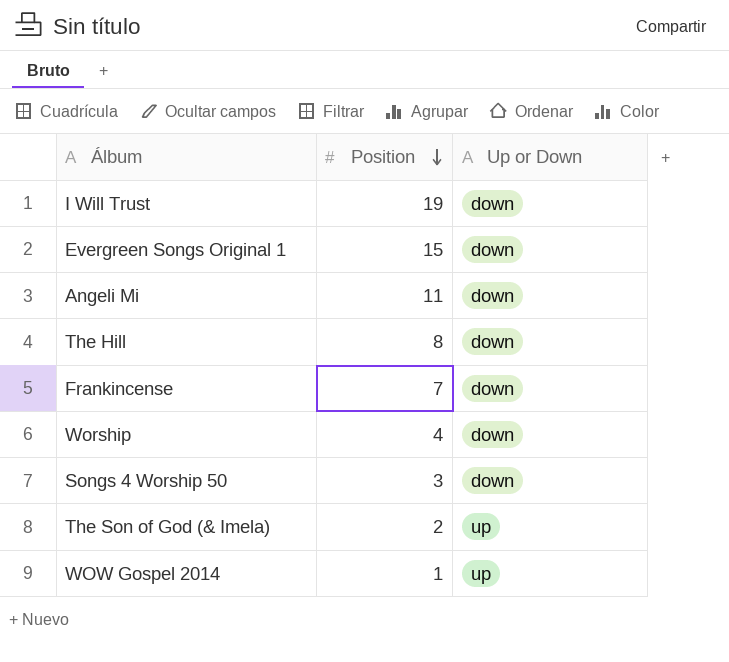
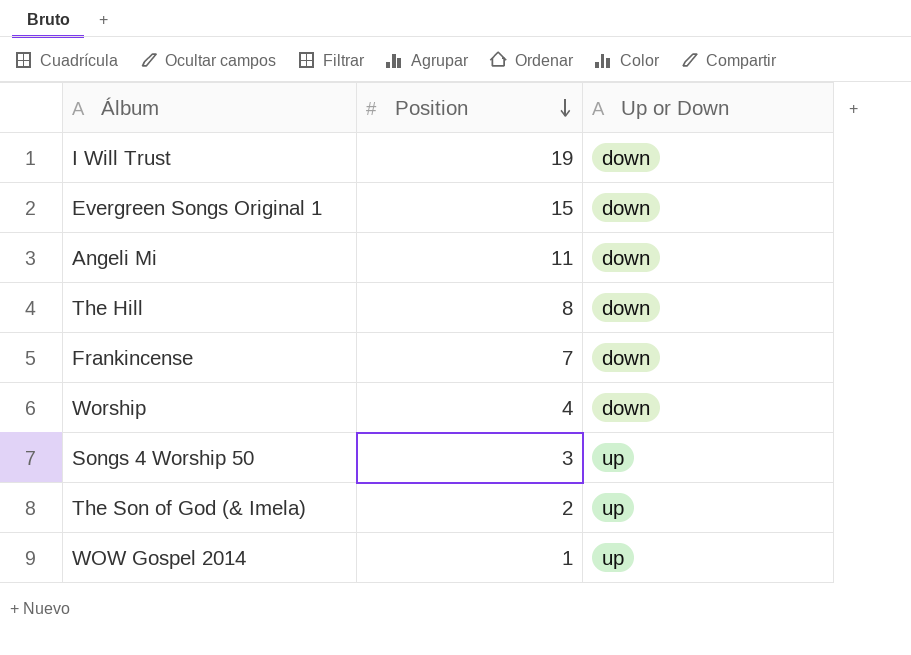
Songs 4 Worship 50 | Up or Down: down -> up

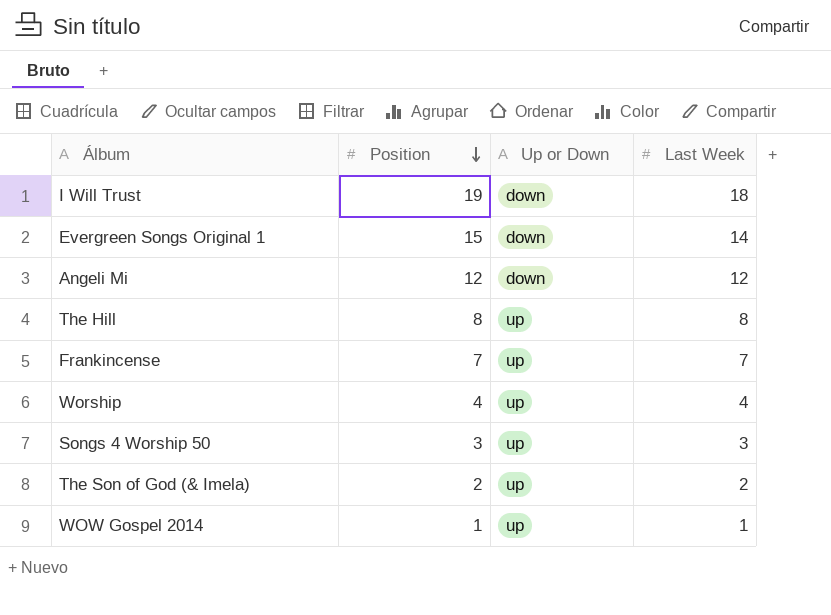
column Last Week | position: none -> 4
Angeli Mi | Position: 11 -> 12
The Hill | Up or Down: down -> up
Frankincense | Up or Down: down -> up
Worship | Up or Down: down -> up

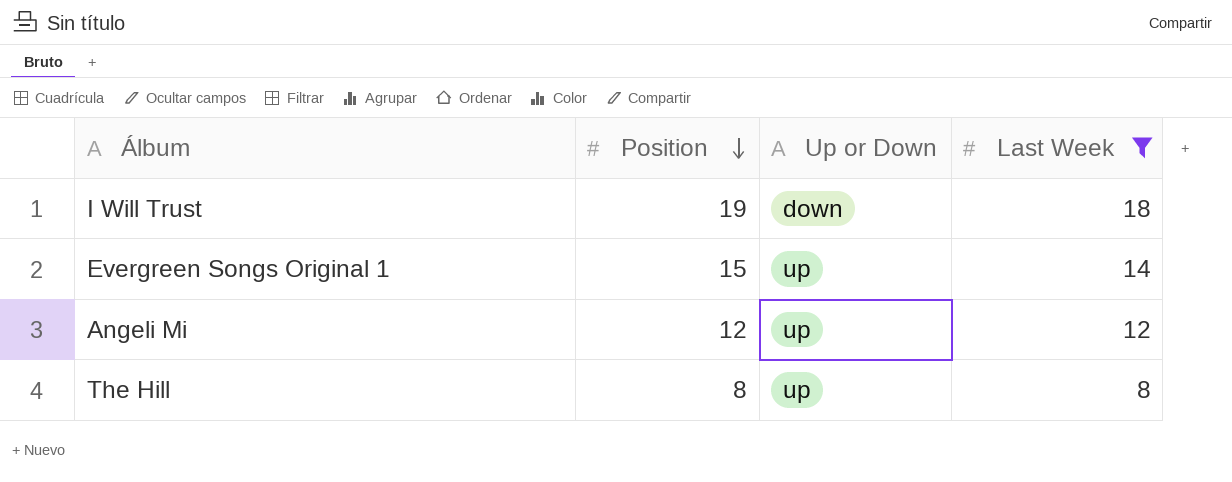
filter: none -> Last Week >= 8
Evergreen Songs Original 1 | Up or Down: down -> up
Angeli Mi | Up or Down: down -> up

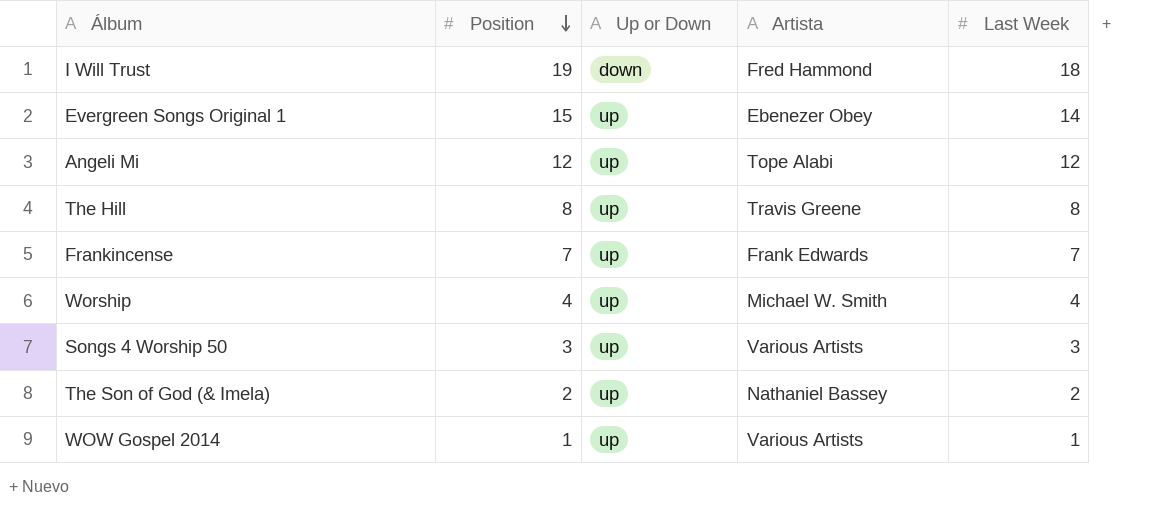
filter: Last Week >= 8 -> none
column Artista | position: none -> 4

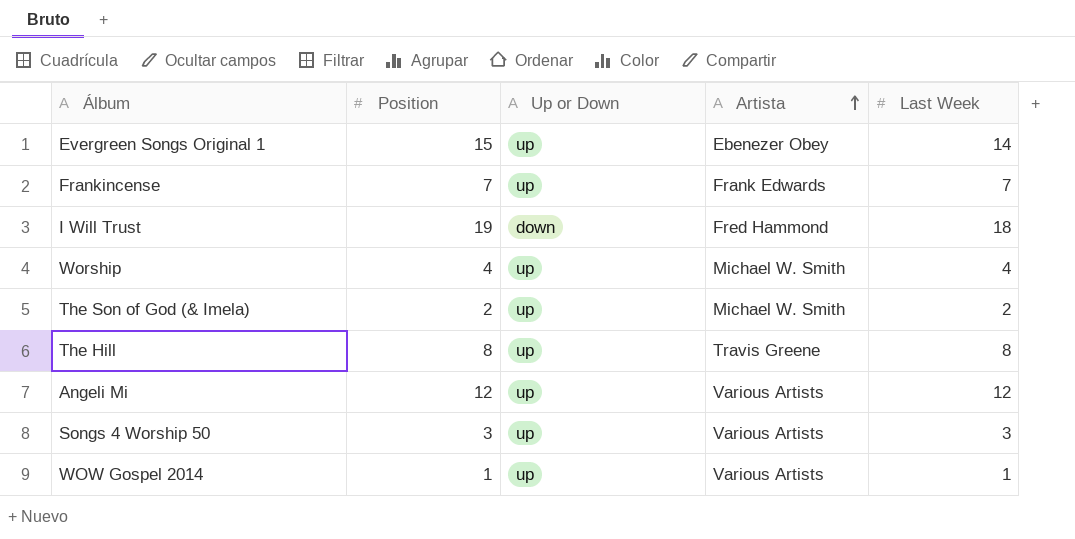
row order: Position descending -> Artista ascending
The Son of God (& Imela) | Artista: Nathaniel Bassey -> Michael W. Smith
Angeli Mi | Artista: Tope Alabi -> Various Artists

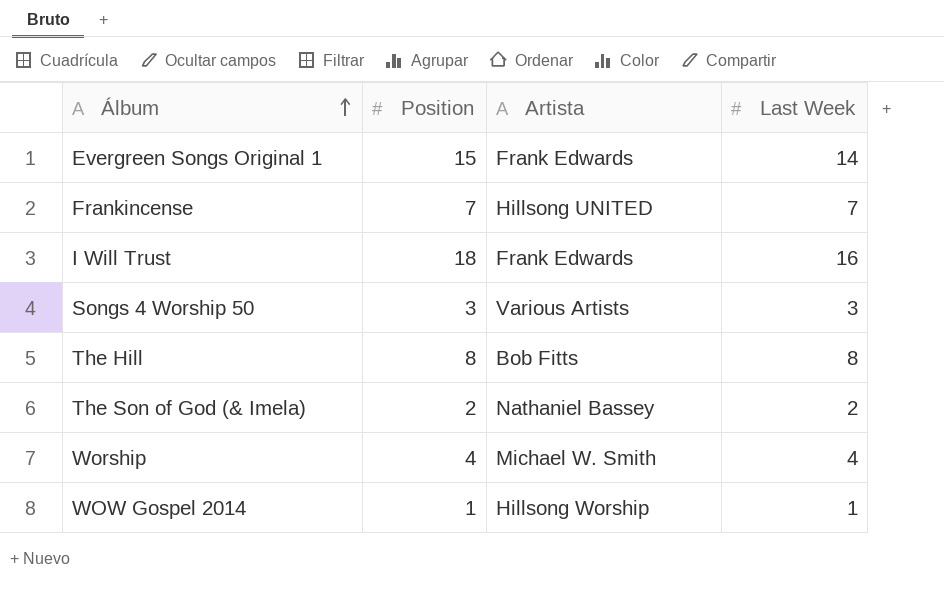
row order: Artista ascending -> Álbum ascending
column Up or Down | position: 3 -> none
row Angeli Mi: 12 | up | Various Artists | 12 -> none
Evergreen Songs Original 1 | Artista: Ebenezer Obey -> Frank Edwards
Frankincense | Artista: Frank Edwards -> Hillsong UNITED
I Will Trust | Position: 19 -> 18
I Will Trust | Artista: Fred Hammond -> Frank Edwards
I Will Trust | Last Week: 18 -> 16
The Hill | Artista: Travis Greene -> Bob Fitts
The Son of God (& Imela) | Artista: Michael W. Smith -> Nathaniel Bassey
WOW Gospel 2014 | Artista: Various Artists -> Hillsong Worship

